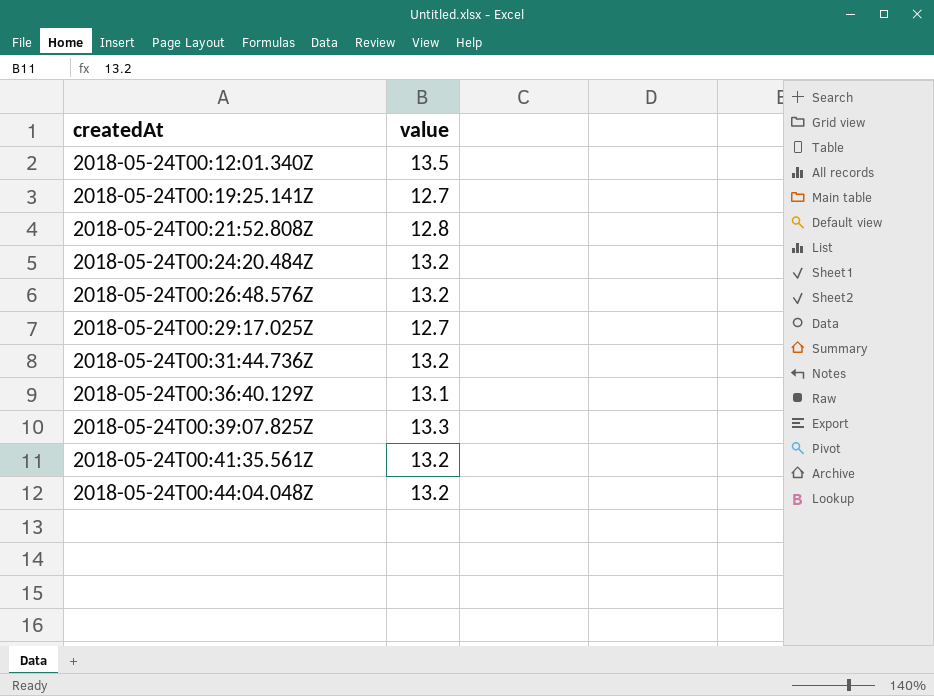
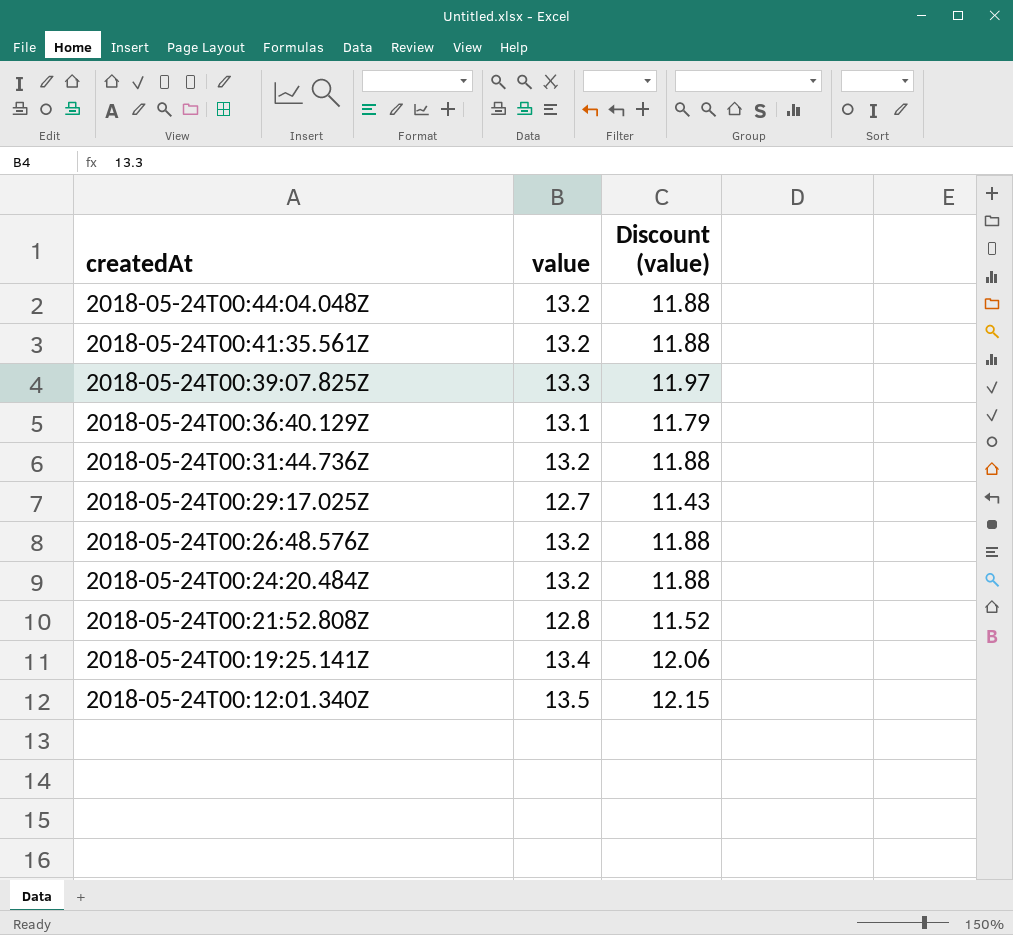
row order: createdAt ascending -> createdAt descending
column Discount (value) | formula: none -> [value] * 0.9
2018-05-24T00:19:25.141Z | value: 12.7 -> 13.4

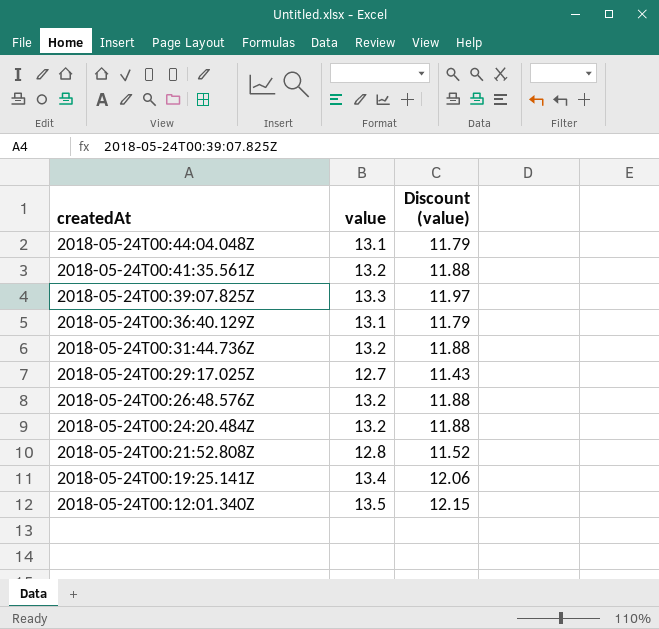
2018-05-24T00:44:04.048Z | value: 13.2 -> 13.1
2018-05-24T00:44:04.048Z | Discount (value): 11.88 -> 11.79

